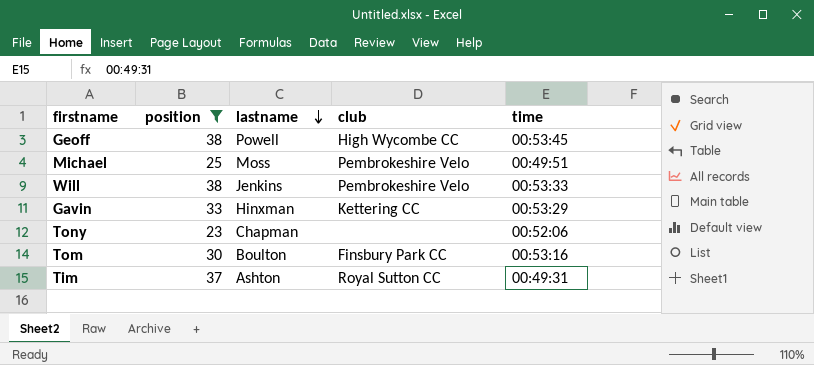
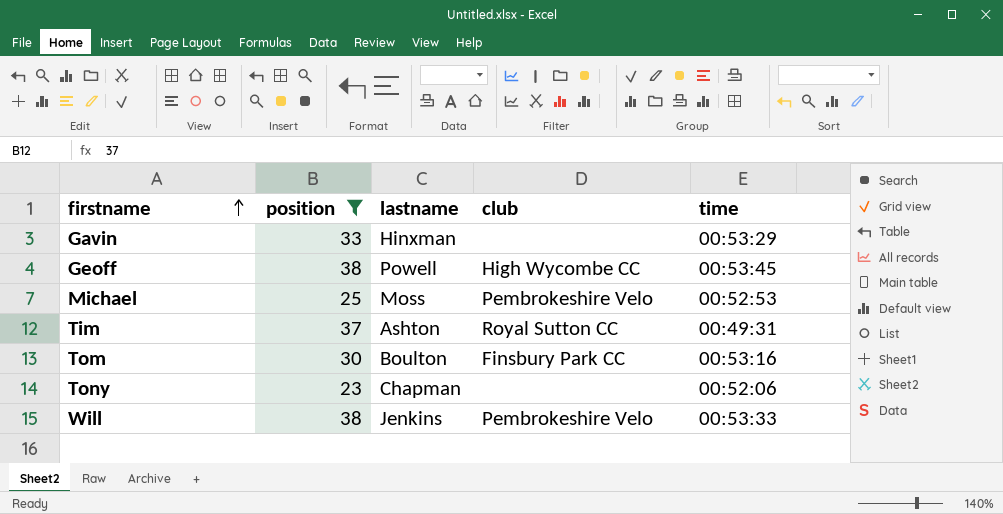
row order: lastname descending -> firstname ascending
Gavin | club: Kettering CC -> none
Michael | time: 00:49:51 -> 00:52:53

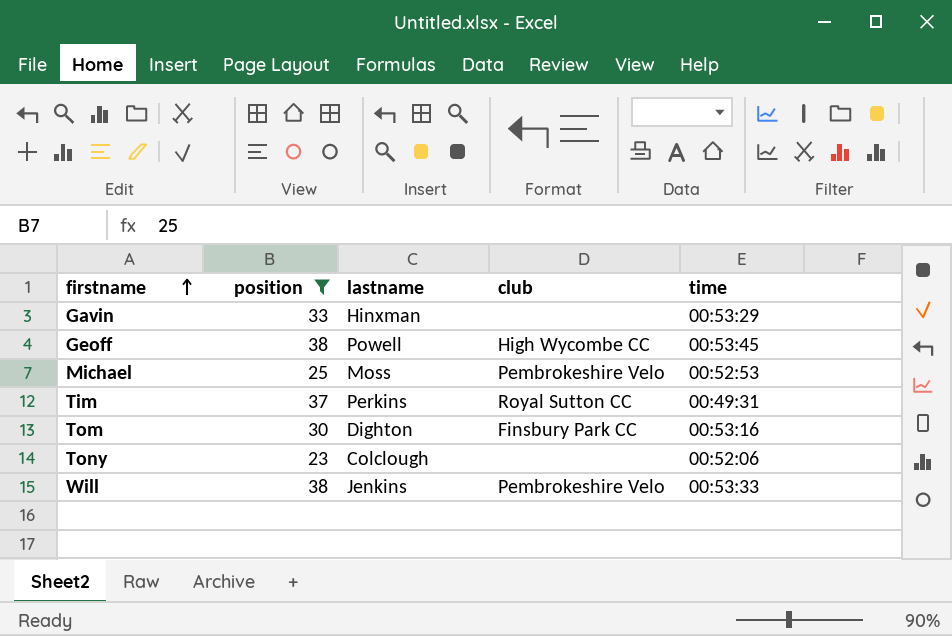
Tim | lastname: Ashton -> Perkins
Tom | lastname: Boulton -> Dighton
Tony | lastname: Chapman -> Colclough

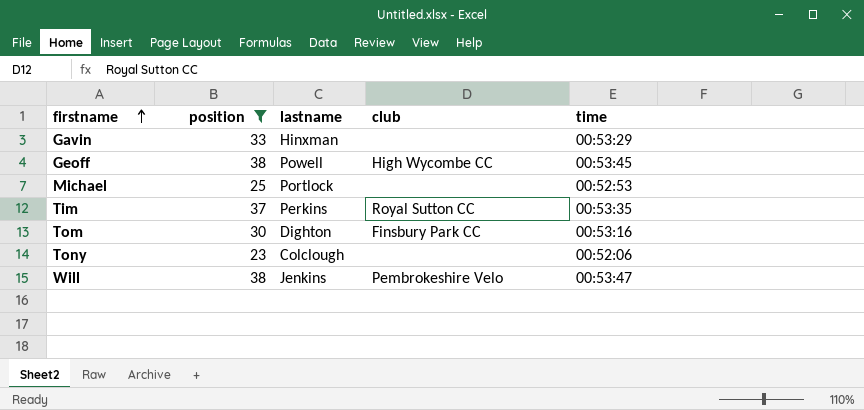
Michael | lastname: Moss -> Portlock
Michael | club: Pembrokeshire Velo -> none
Tim | time: 00:49:31 -> 00:53:35
Will | time: 00:53:33 -> 00:53:47

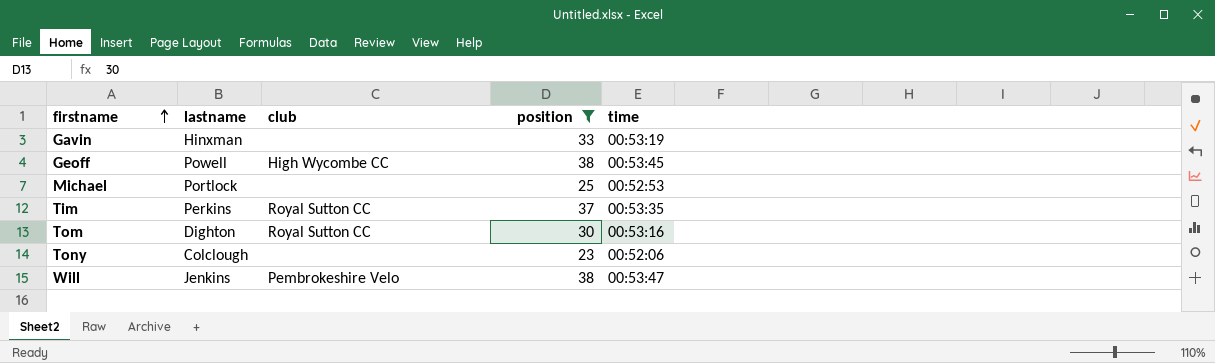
column position | position: 2 -> 4
Gavin | time: 00:53:29 -> 00:53:19
Tom | club: Finsbury Park CC -> Royal Sutton CC

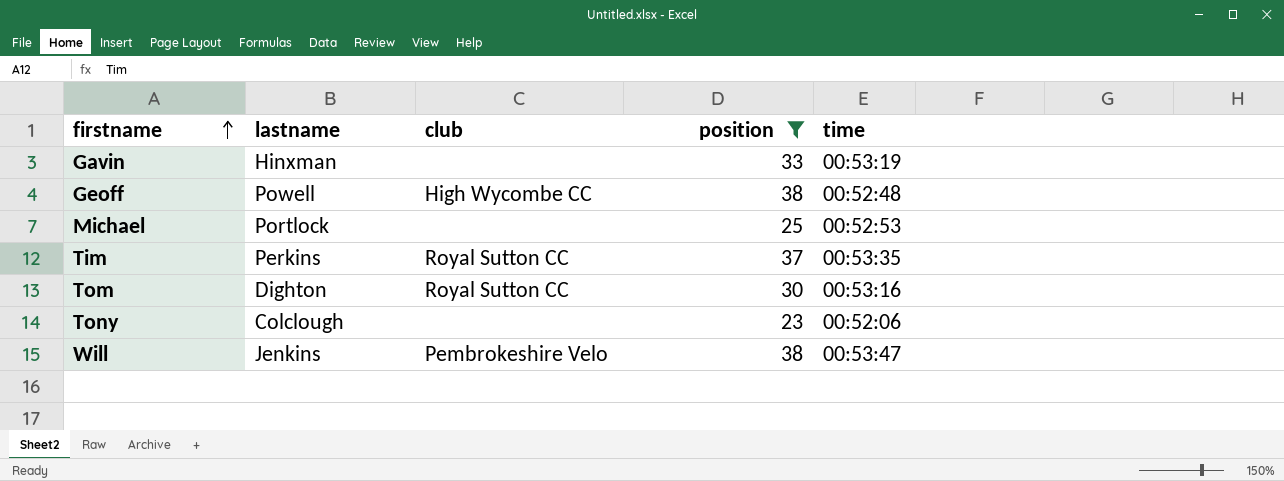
Geoff | time: 00:53:45 -> 00:52:48

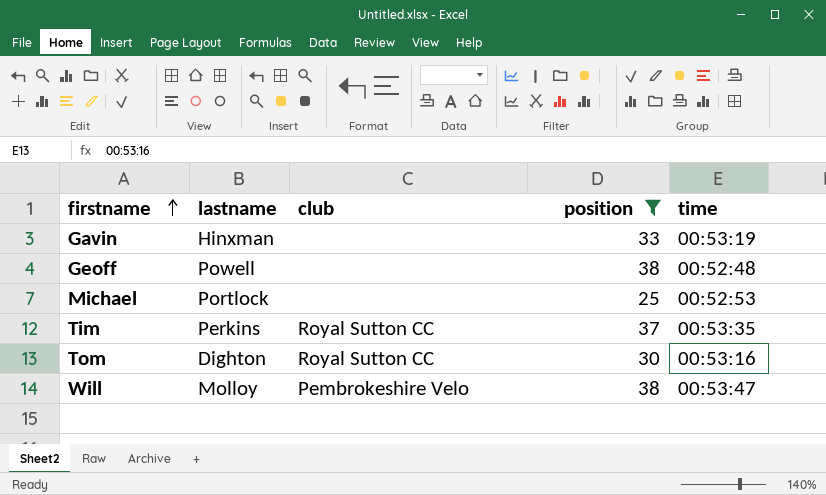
row Tony: Colclough | none | 23 | 00:52:06 -> none
Geoff | club: High Wycombe CC -> none
Will | lastname: Jenkins -> Molloy

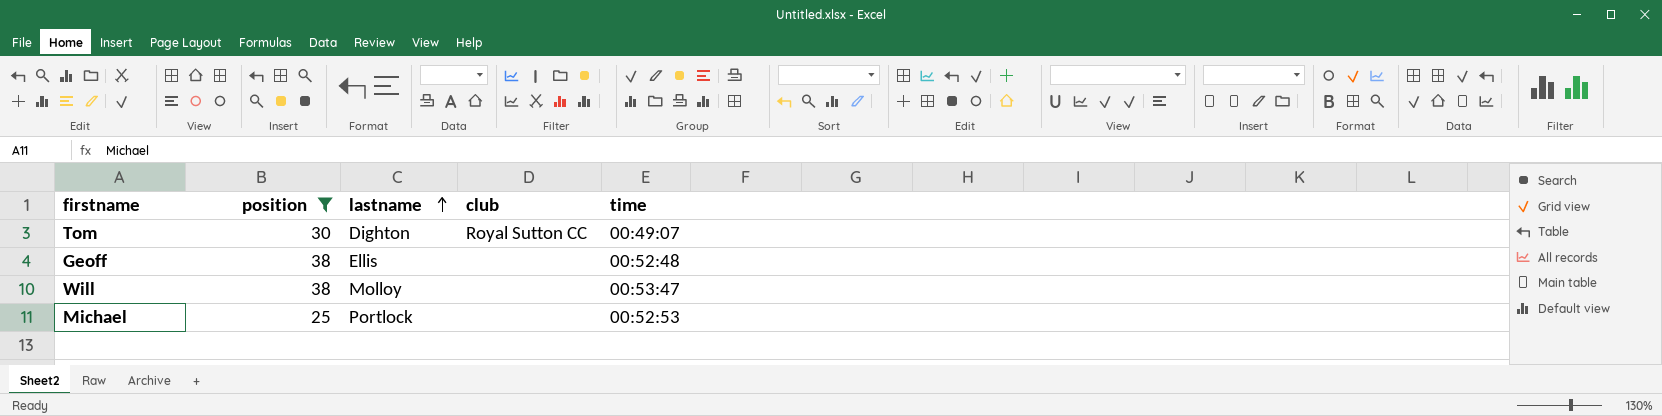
row order: firstname ascending -> lastname ascending
column position | position: 4 -> 2
row Gavin: Hinxman | none | 33 | 00:53:19 -> none
row Tim: Perkins | Royal Sutton CC | 37 | 00:53:35 -> none
Tom | time: 00:53:16 -> 00:49:07
Geoff | lastname: Powell -> Ellis
Will | club: Pembrokeshire Velo -> none

